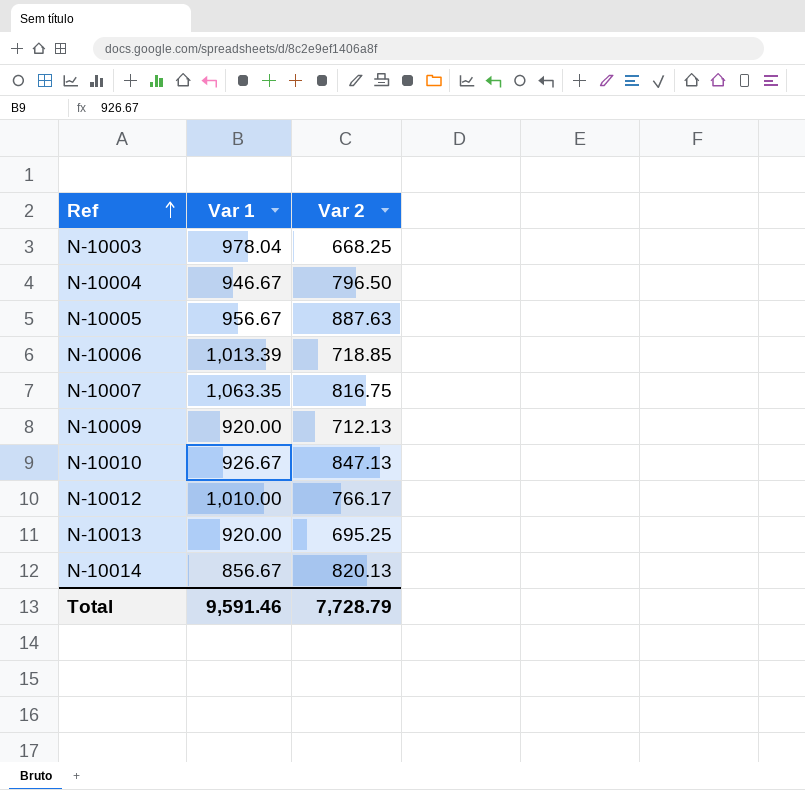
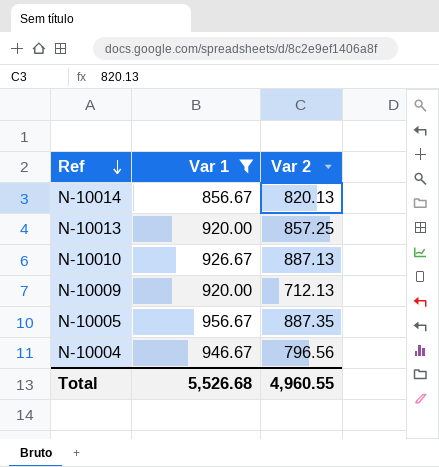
filter: none -> Var 1 <= 956.67
row order: Ref ascending -> Ref descending
N-10013 | Var 2: 695.25 -> 857.25
N-10010 | Var 2: 847.13 -> 887.13
N-10005 | Var 2: 887.63 -> 887.35
N-10004 | Var 2: 796.50 -> 796.56
Total | Var 1: 9,591.46 -> 5,526.68
Total | Var 2: 7,728.79 -> 4,960.55

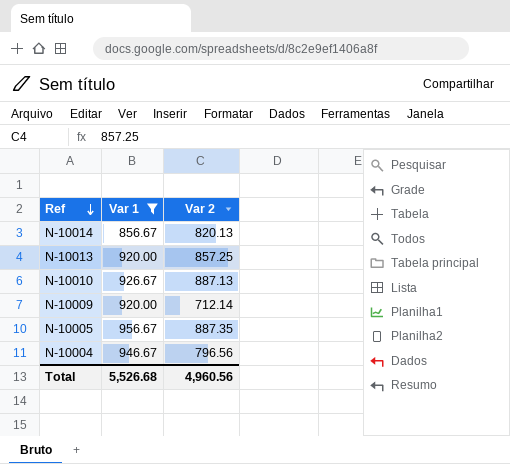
N-10009 | Var 2: 712.13 -> 712.14
Total | Var 2: 4,960.55 -> 4,960.56

